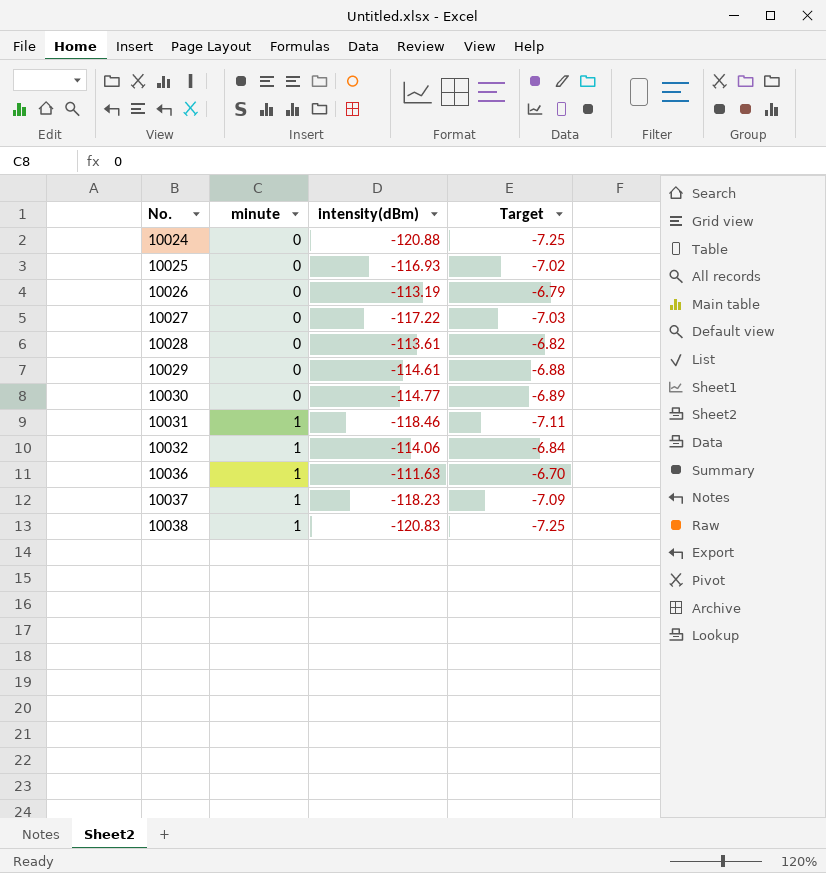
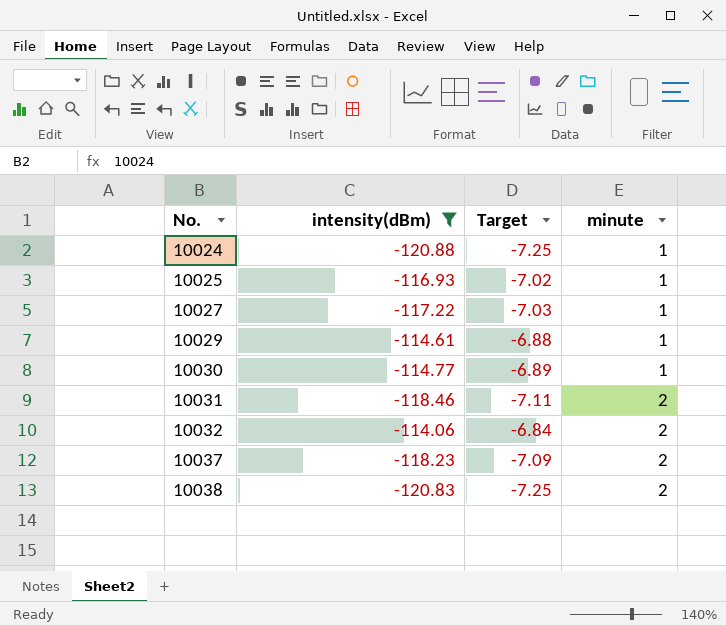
filter: none -> intensity(dBm) <= -114.06
column minute | position: 2 -> 4
10024 | minute: 0 -> 1
10025 | minute: 0 -> 1
10027 | minute: 0 -> 1
10029 | minute: 0 -> 1
10030 | minute: 0 -> 1
10031 | minute: 1 -> 2
10032 | minute: 1 -> 2
10037 | minute: 1 -> 2
10038 | minute: 1 -> 2

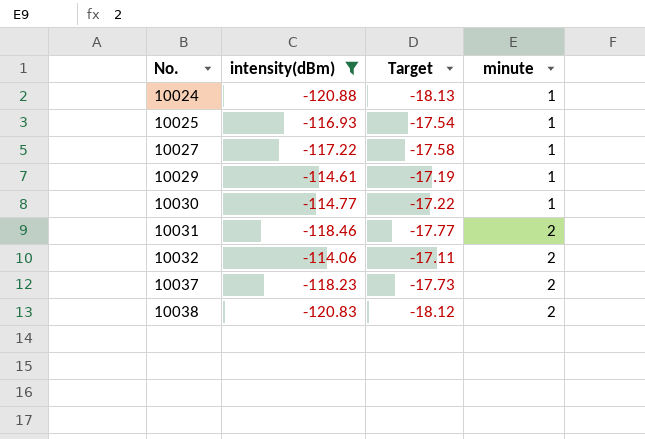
column Target | formula: [intensity(dBm)] * 0.06 -> [intensity(dBm)] * 0.15

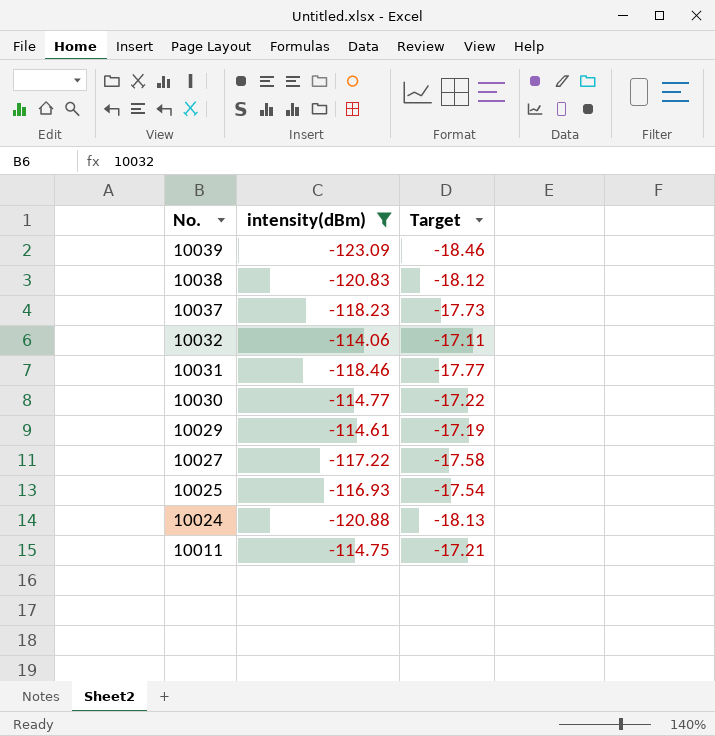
row order: No. ascending -> No. descending
column minute | position: 4 -> none
row 10039: none -> -123.09 | -18.46
row 10011: none -> -114.75 | -17.21

